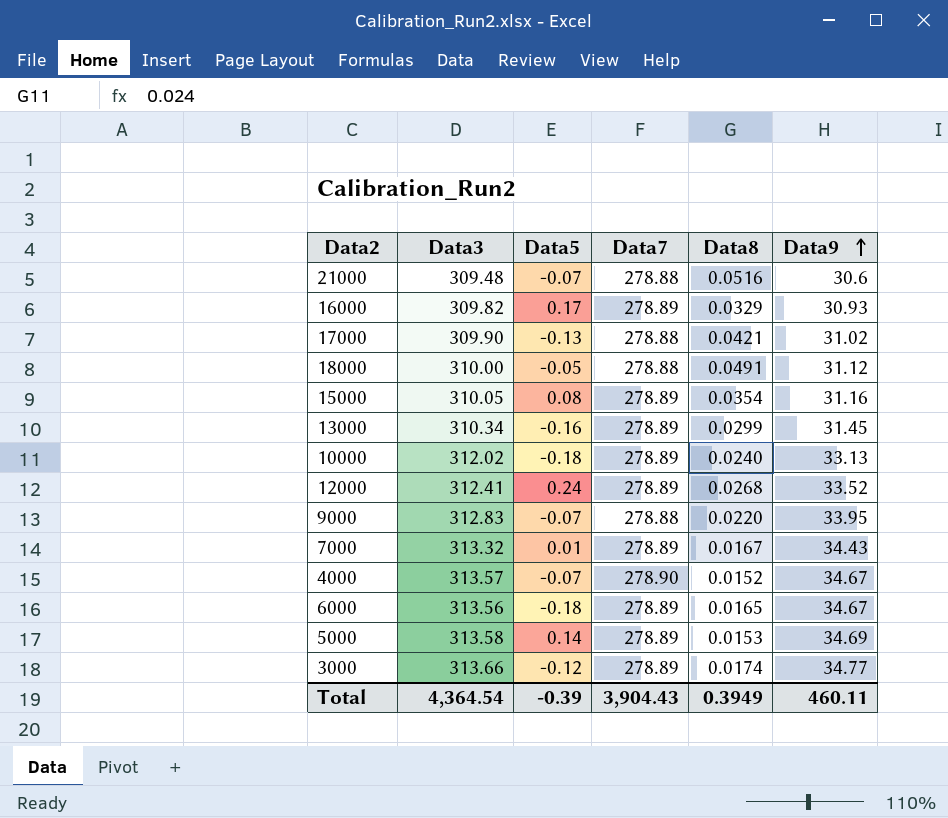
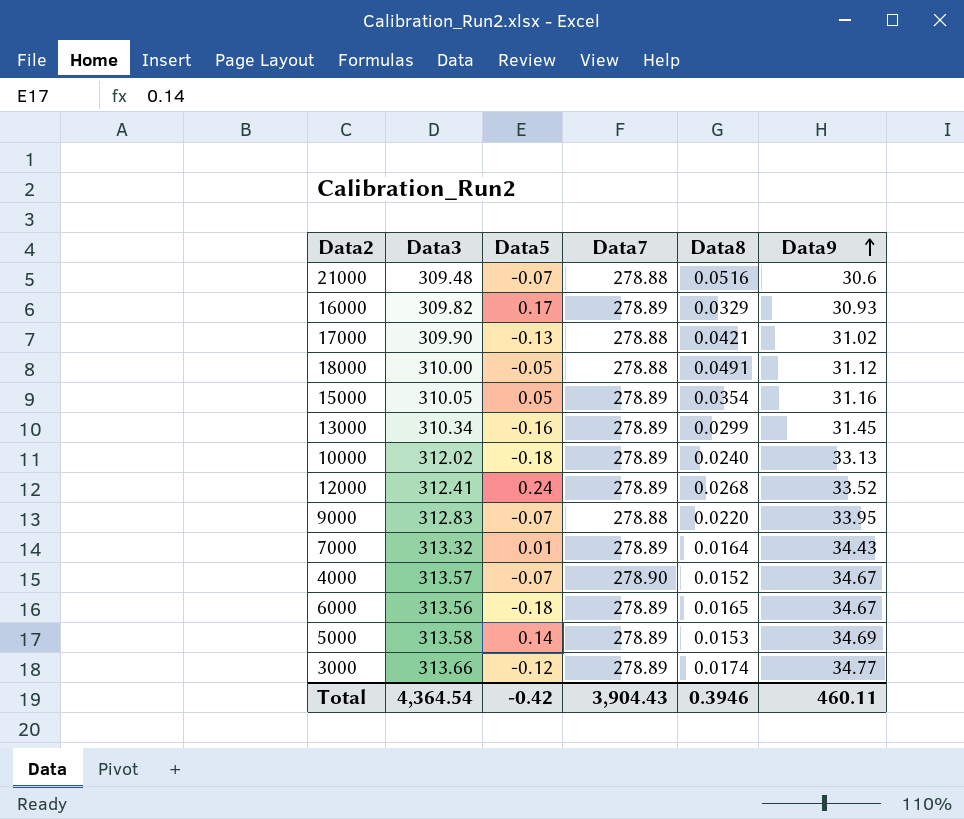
15000 | Data5: 0.08 -> 0.05
7000 | Data8: 0.0167 -> 0.0164
Total | Data5: -0.39 -> -0.42
Total | Data8: 0.3949 -> 0.3946

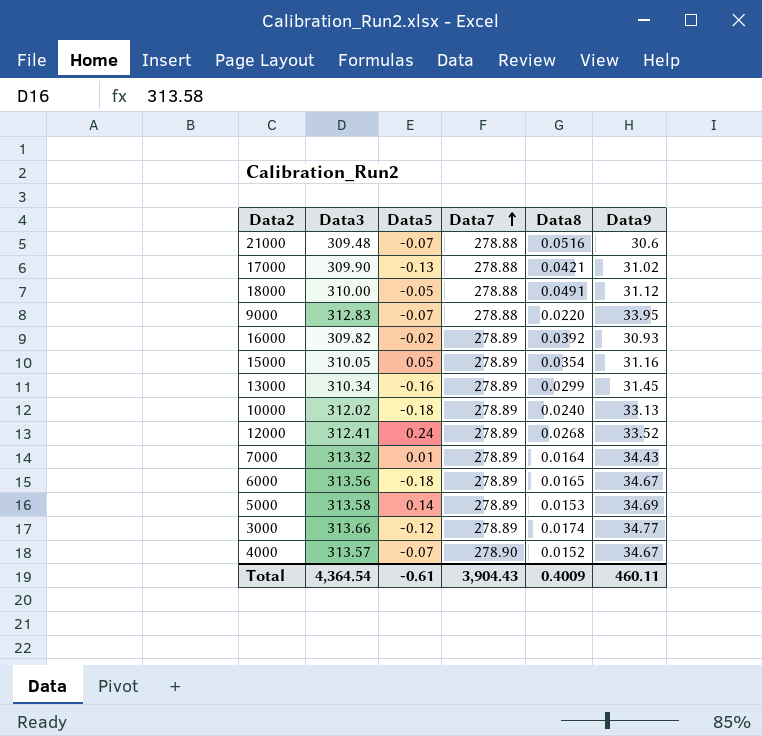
row order: Data9 ascending -> Data7 ascending
16000 | Data5: 0.17 -> -0.02
16000 | Data8: 0.0329 -> 0.0392
Total | Data5: -0.42 -> -0.61
Total | Data8: 0.3946 -> 0.4009

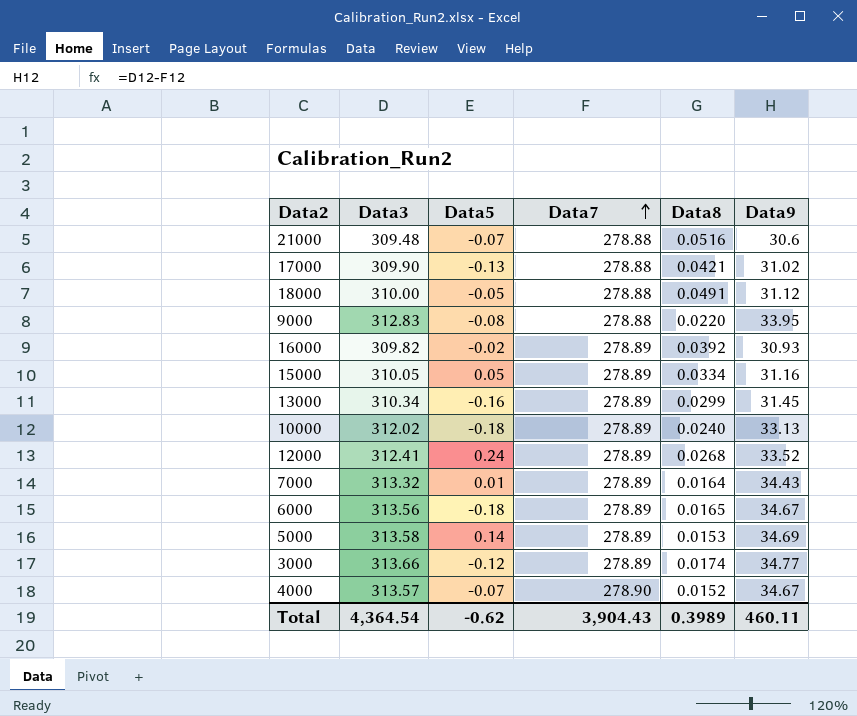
9000 | Data5: -0.07 -> -0.08
15000 | Data8: 0.0354 -> 0.0334
Total | Data5: -0.61 -> -0.62
Total | Data8: 0.4009 -> 0.3989

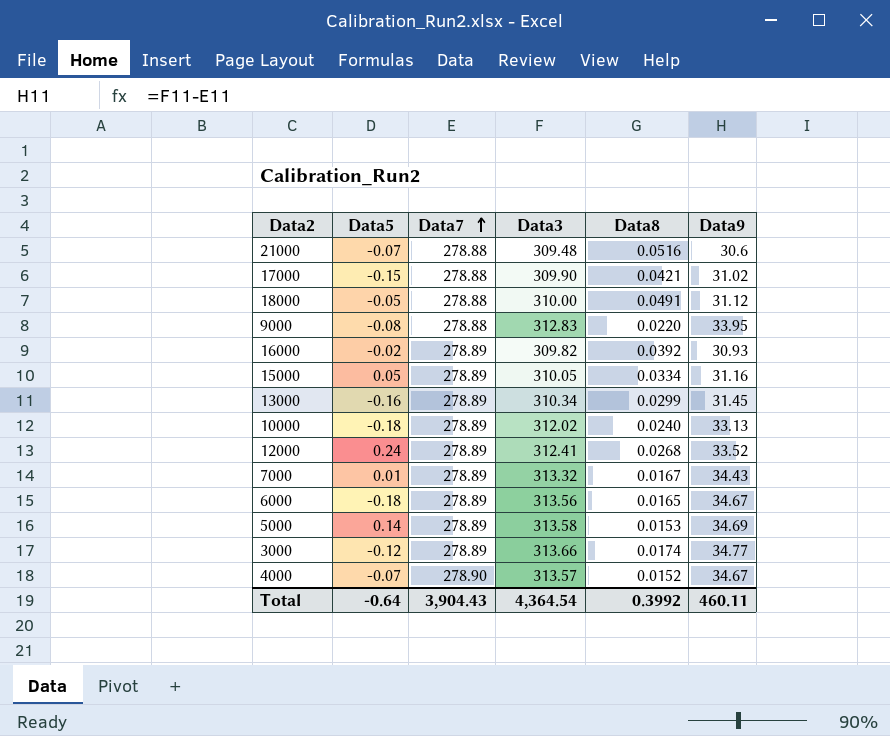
column Data3 | position: 2 -> 4
17000 | Data5: -0.13 -> -0.15
7000 | Data8: 0.0164 -> 0.0167
Total | Data5: -0.62 -> -0.64
Total | Data8: 0.3989 -> 0.3992

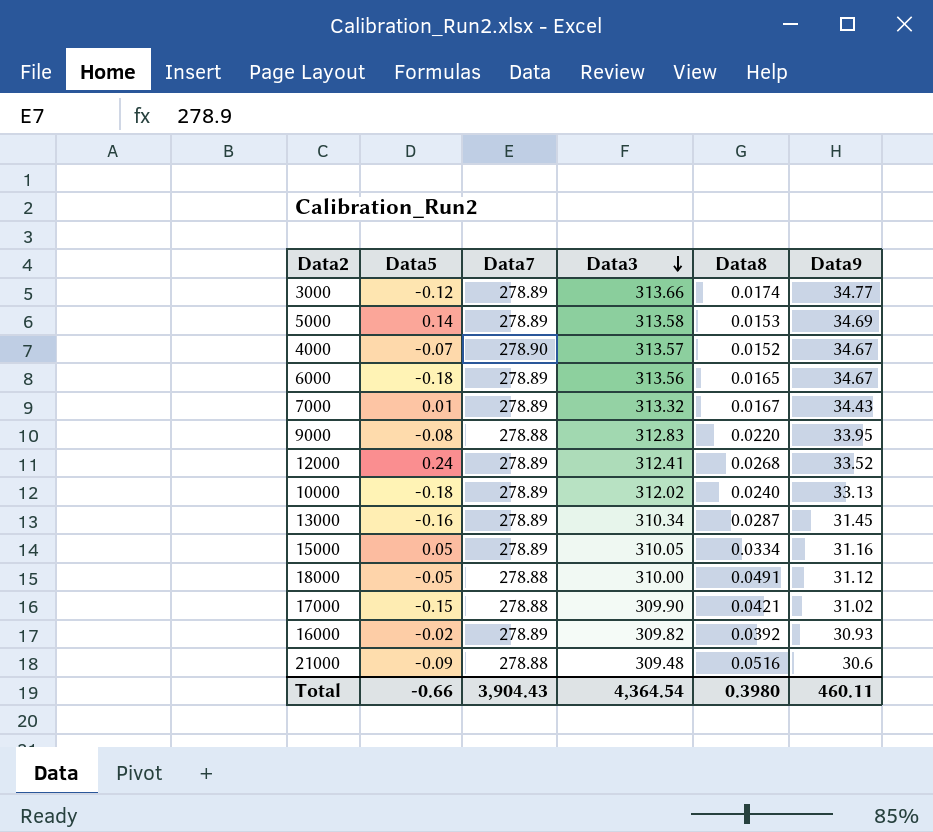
row order: Data7 ascending -> Data3 descending
13000 | Data8: 0.0299 -> 0.0287
21000 | Data5: -0.07 -> -0.09
Total | Data5: -0.64 -> -0.66
Total | Data8: 0.3992 -> 0.3980

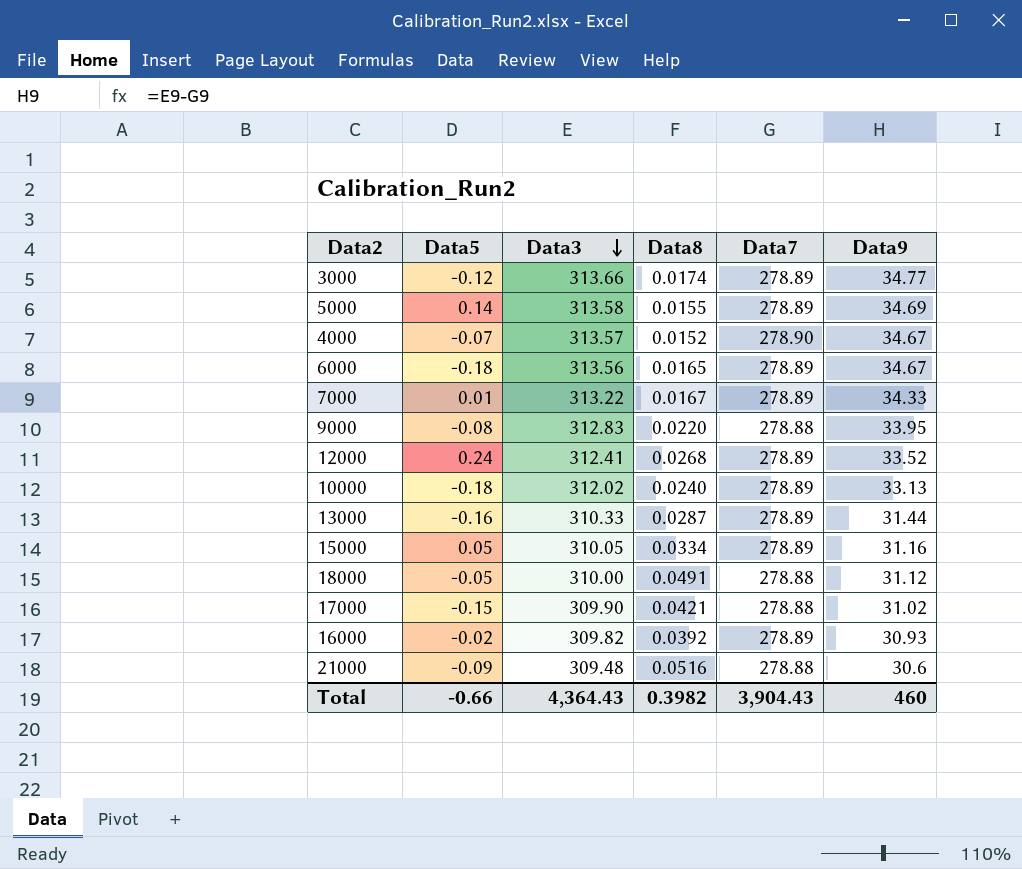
column Data7 | position: 3 -> 5
5000 | Data8: 0.0153 -> 0.0155
7000 | Data3: 313.32 -> 313.22
7000 | Data9: 34.43 -> 34.33
13000 | Data3: 310.34 -> 310.33
13000 | Data9: 31.45 -> 31.44
Total | Data3: 4,364.54 -> 4,364.43
Total | Data8: 0.3980 -> 0.3982
Total | Data9: 460.11 -> 460

